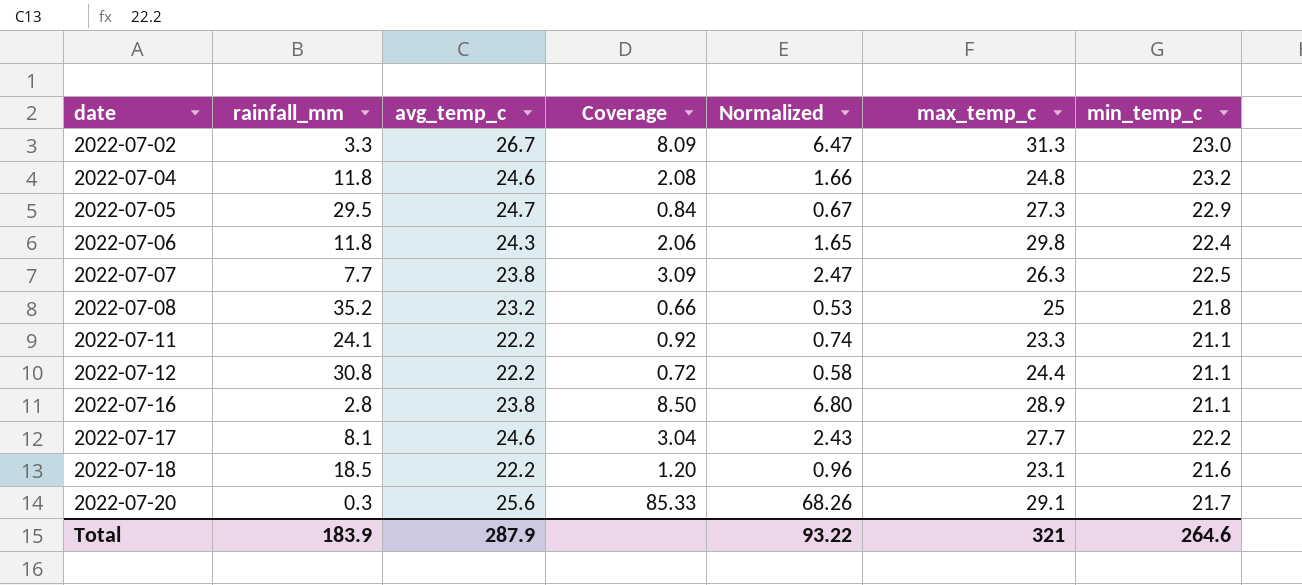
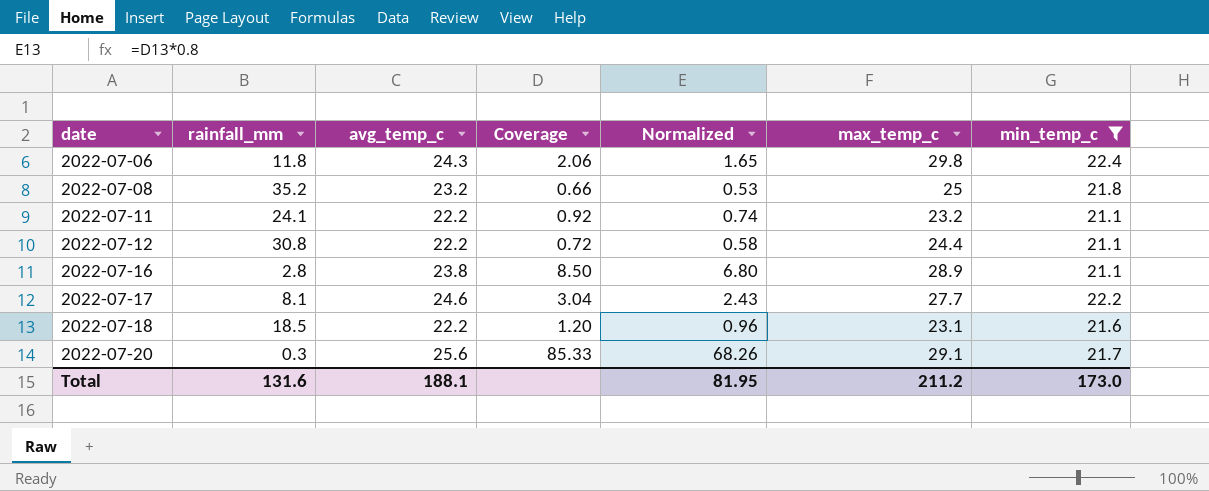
filter: none -> min_temp_c <= 22.4
2022-07-11 | max_temp_c: 23.3 -> 23.2
Total | rainfall_mm: 183.9 -> 131.6
Total | avg_temp_c: 287.9 -> 188.1
Total | Normalized: 93.22 -> 81.95
Total | max_temp_c: 321 -> 211.2
Total | min_temp_c: 264.6 -> 173.0

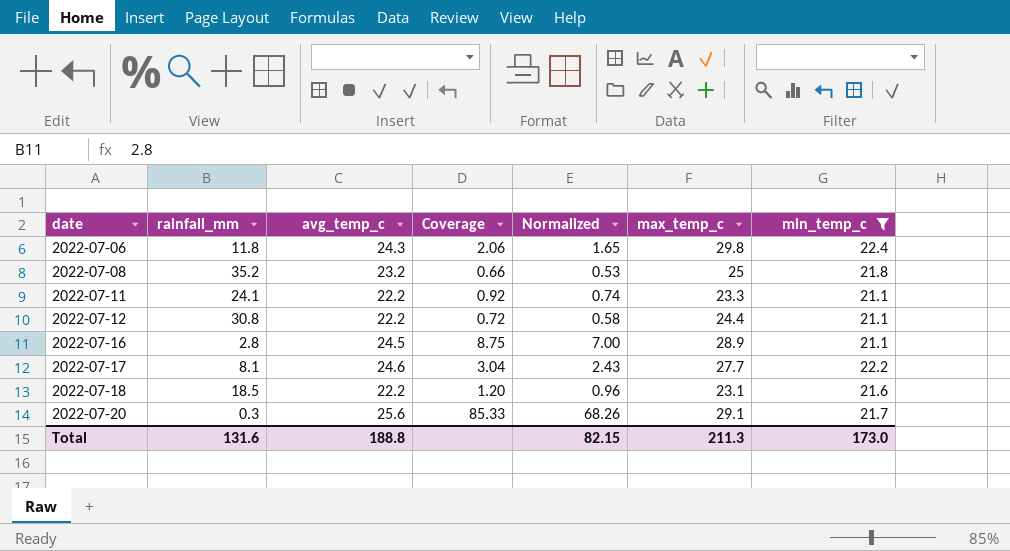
2022-07-11 | max_temp_c: 23.2 -> 23.3
2022-07-16 | avg_temp_c: 23.8 -> 24.5
2022-07-16 | Coverage: 8.50 -> 8.75
2022-07-16 | Normalized: 6.80 -> 7.00
Total | avg_temp_c: 188.1 -> 188.8
Total | Normalized: 81.95 -> 82.15
Total | max_temp_c: 211.2 -> 211.3

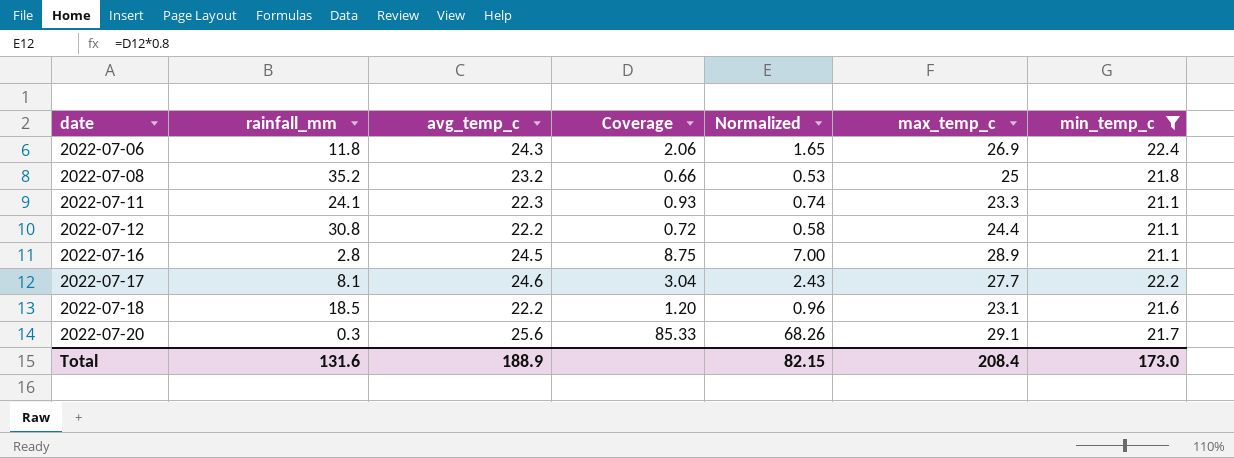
2022-07-06 | max_temp_c: 29.8 -> 26.9
2022-07-11 | avg_temp_c: 22.2 -> 22.3
2022-07-11 | Coverage: 0.92 -> 0.93
Total | avg_temp_c: 188.8 -> 188.9
Total | max_temp_c: 211.3 -> 208.4

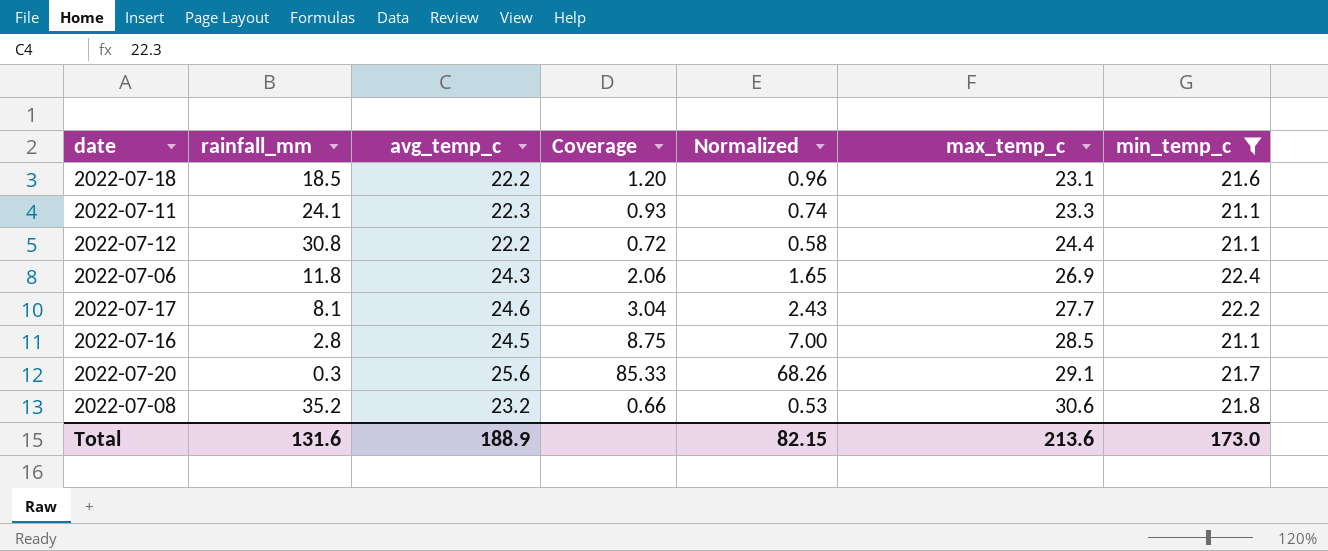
row order: date ascending -> max_temp_c ascending
2022-07-16 | max_temp_c: 28.9 -> 28.5
2022-07-08 | max_temp_c: 25 -> 30.6
Total | max_temp_c: 208.4 -> 213.6

